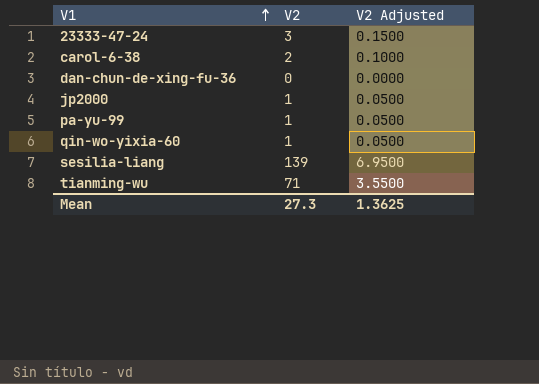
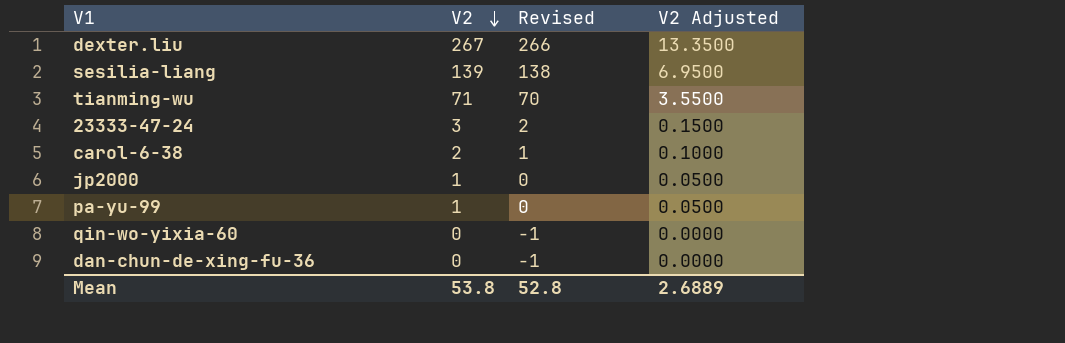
row order: V1 ascending -> V2 descending
column Revised | formula: none -> [V2] - 1
row dexter.liu: none -> 267 | 266 | 13.3500
qin-wo-yixia-60 | V2: 1 -> 0
qin-wo-yixia-60 | V2 Adjusted: 0.0500 -> 0.0000
Mean | V2: 27.3 -> 53.8
Mean | V2 Adjusted: 1.3625 -> 2.6889

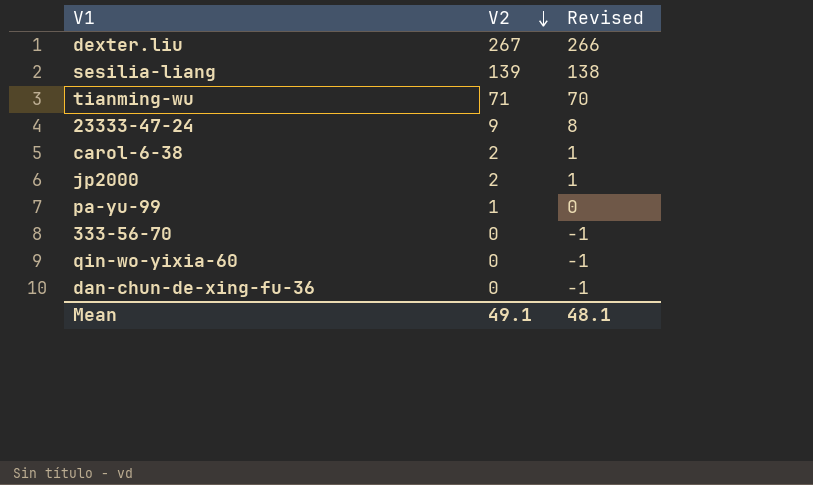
column V2 Adjusted | formula: [V2] * 0.05 -> none
23333-47-24 | V2: 3 -> 9
23333-47-24 | Revised: 2 -> 8
jp2000 | V2: 1 -> 2
jp2000 | Revised: 0 -> 1
row 333-56-70: none -> 0 | -1
Mean | V2: 53.8 -> 49.1
Mean | Revised: 52.8 -> 48.1

